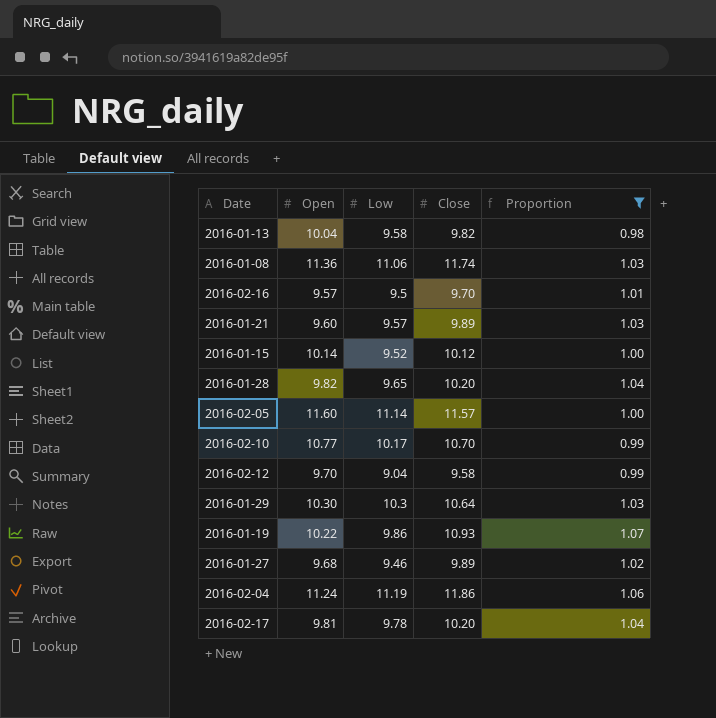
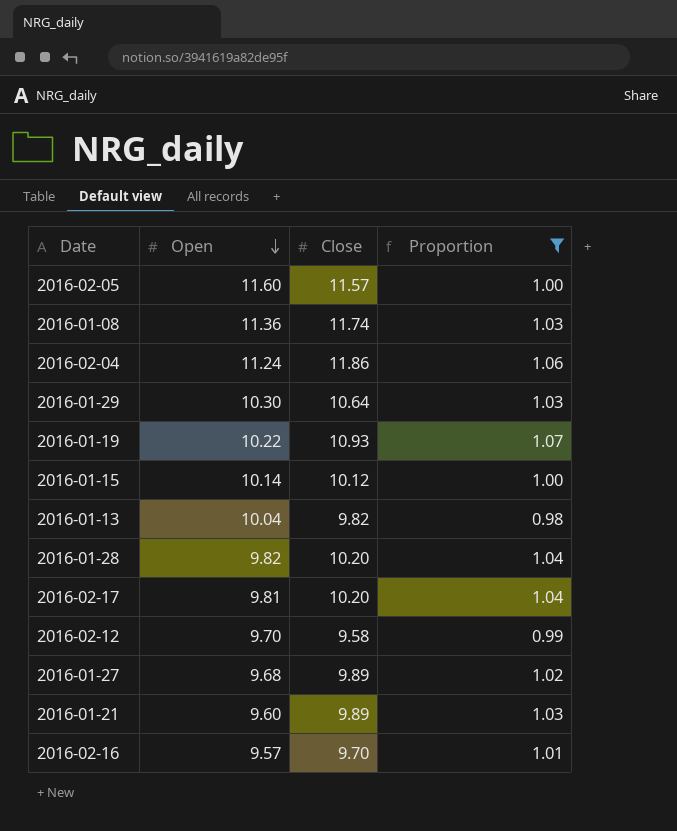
row order: none -> Open descending
column Low | position: 3 -> none
row 2016-02-10: 10.77 | 10.17 | 10.70 | 0.99 -> none

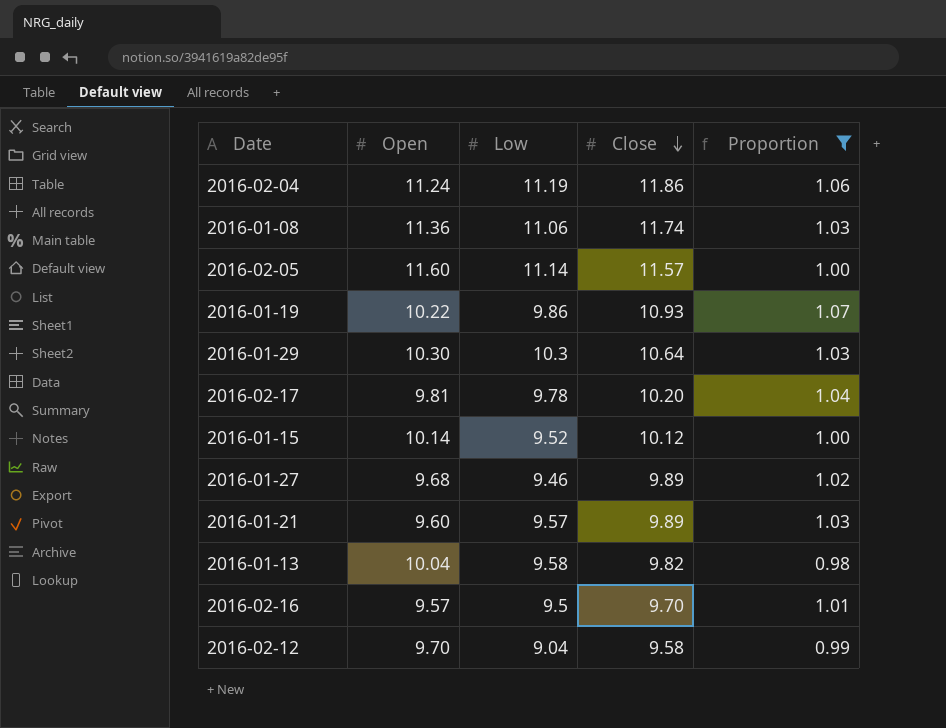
row order: Open descending -> Close descending
column Low | position: none -> 3
row 2016-01-28: 9.82 | 10.20 | 1.04 -> none

